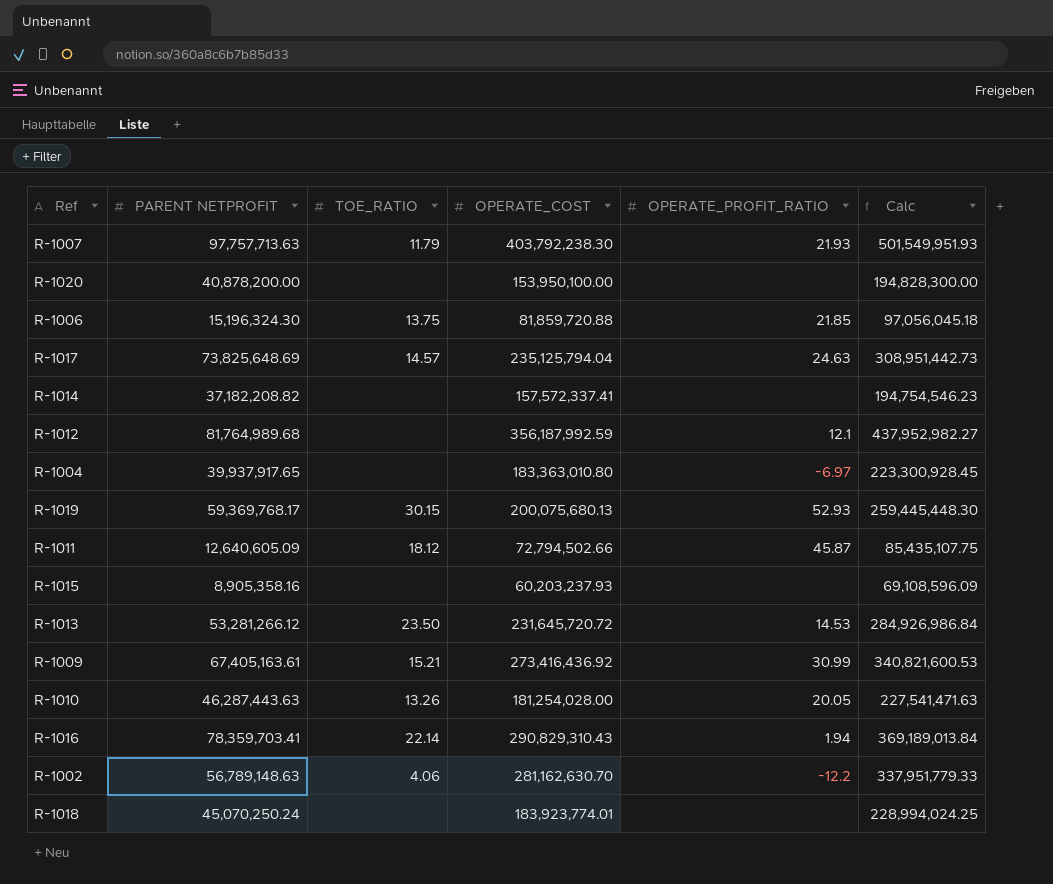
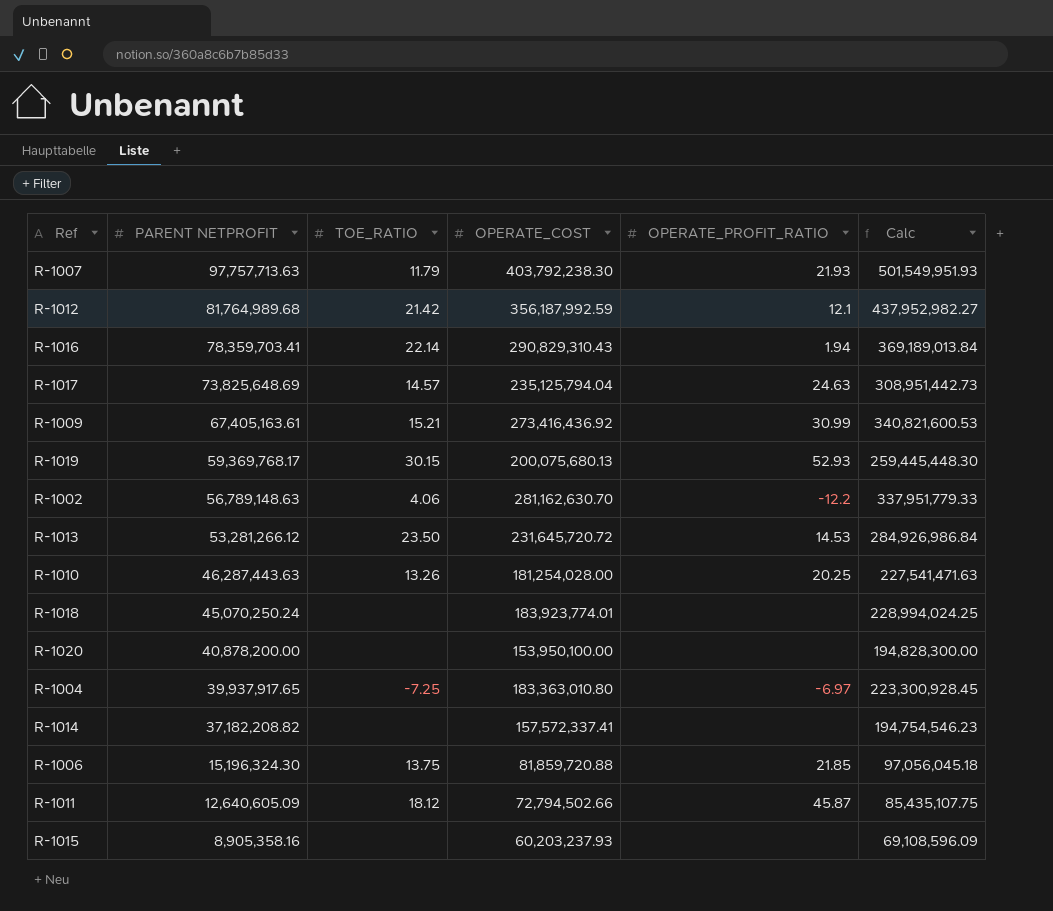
row order: none -> PARENT NETPROFIT descending
R-1012 | TOE_RATIO: none -> 21.42
R-1010 | OPERATE_PROFIT_RATIO: 20.05 -> 20.25
R-1004 | TOE_RATIO: none -> -7.25

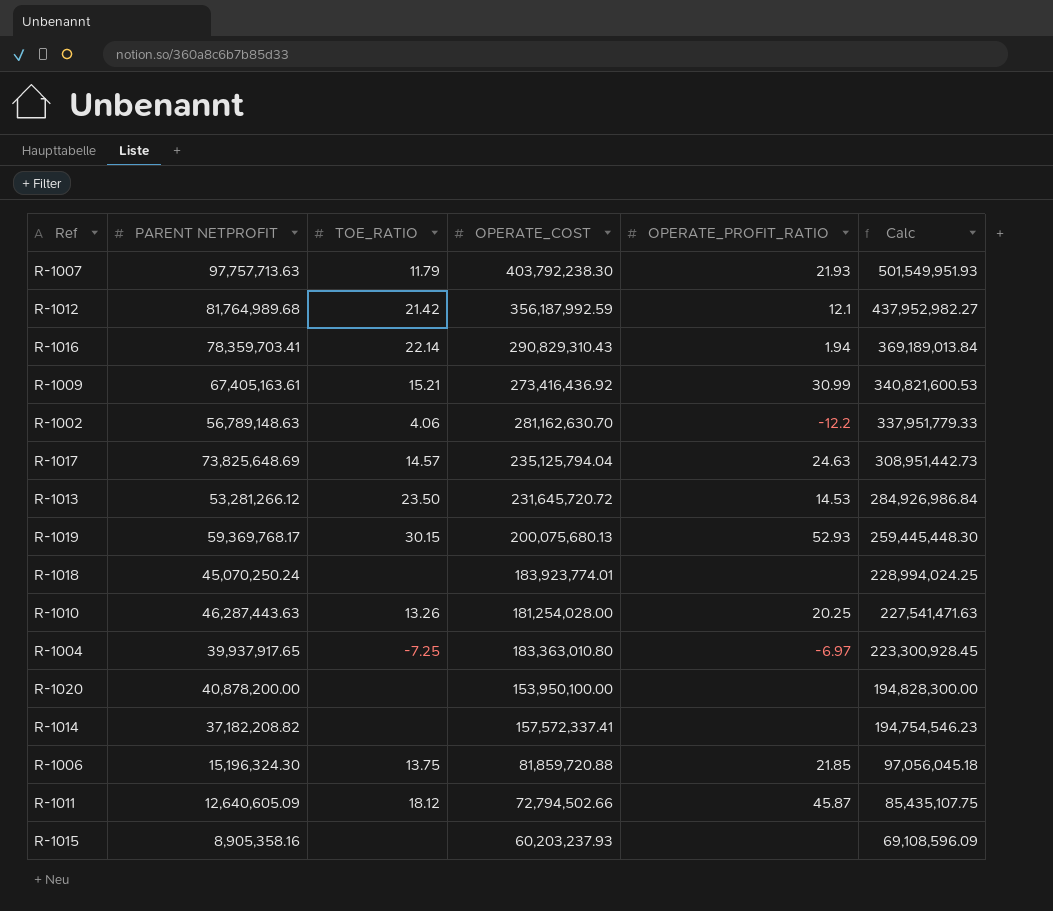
row order: PARENT NETPROFIT descending -> Calc descending

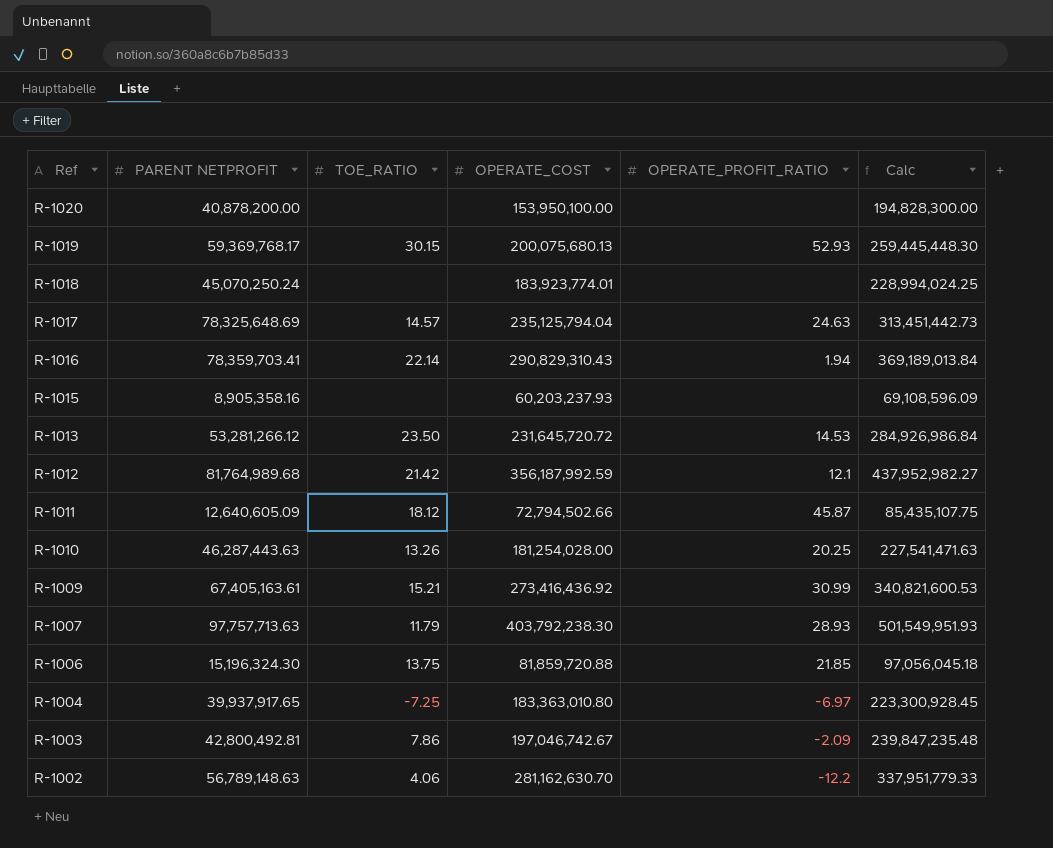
row order: Calc descending -> Ref descending
row R-1014: 37,182,208.82 | none | 157,572,337.41 | none | 194,754,546.23 -> none
R-1017 | PARENT NETPROFIT: 73,825,648.69 -> 78,325,648.69
R-1017 | Calc: 308,951,442.73 -> 313,451,442.73
R-1007 | OPERATE_PROFIT_RATIO: 21.93 -> 28.93
row R-1003: none -> 42,800,492.81 | 7.86 | 197,046,742.67 | -2.09 | 239,847,235.48

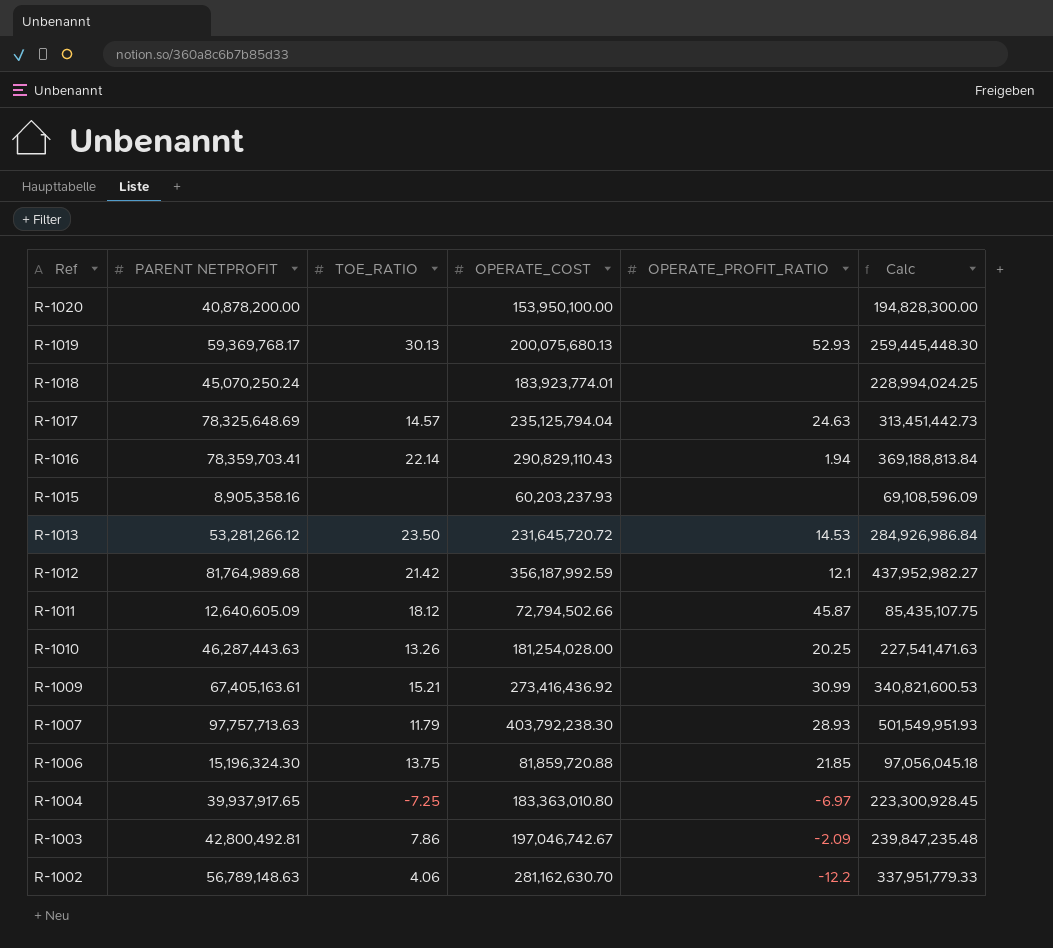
R-1019 | TOE_RATIO: 30.15 -> 30.13
R-1016 | OPERATE_COST: 290,829,310.43 -> 290,829,110.43
R-1016 | Calc: 369,189,013.84 -> 369,188,813.84

